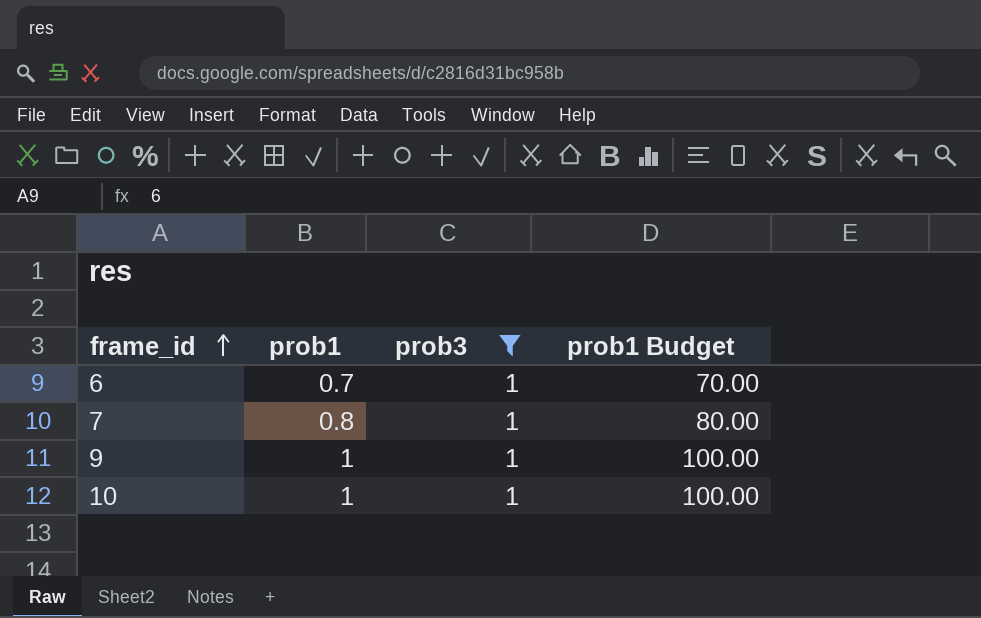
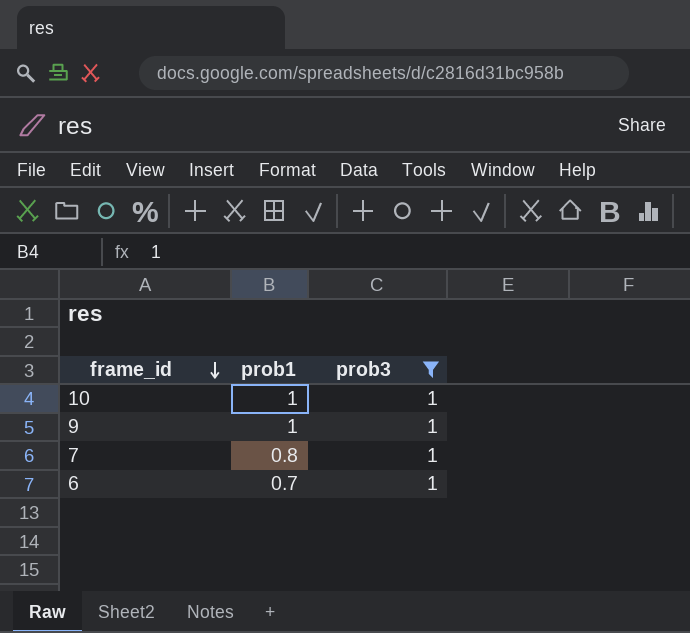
row order: frame_id ascending -> frame_id descending
column prob1 Budget | formula: [prob1] * 100 -> none

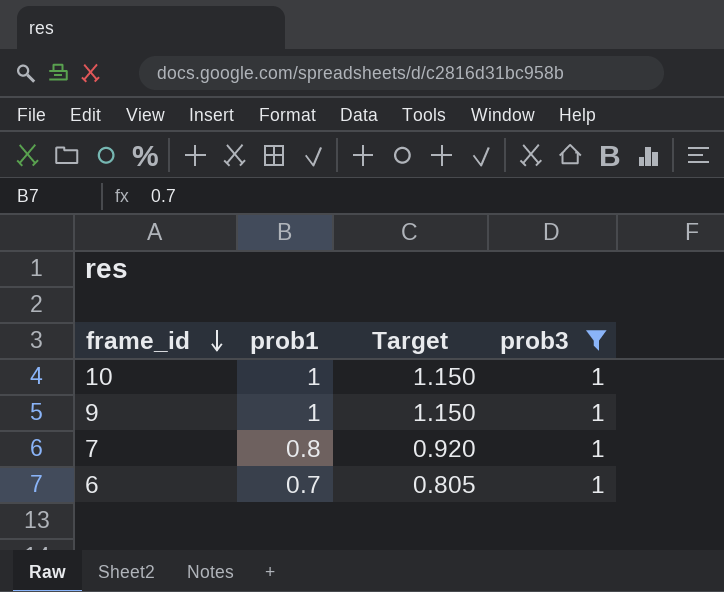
column Target | formula: none -> [prob1] * 1.15

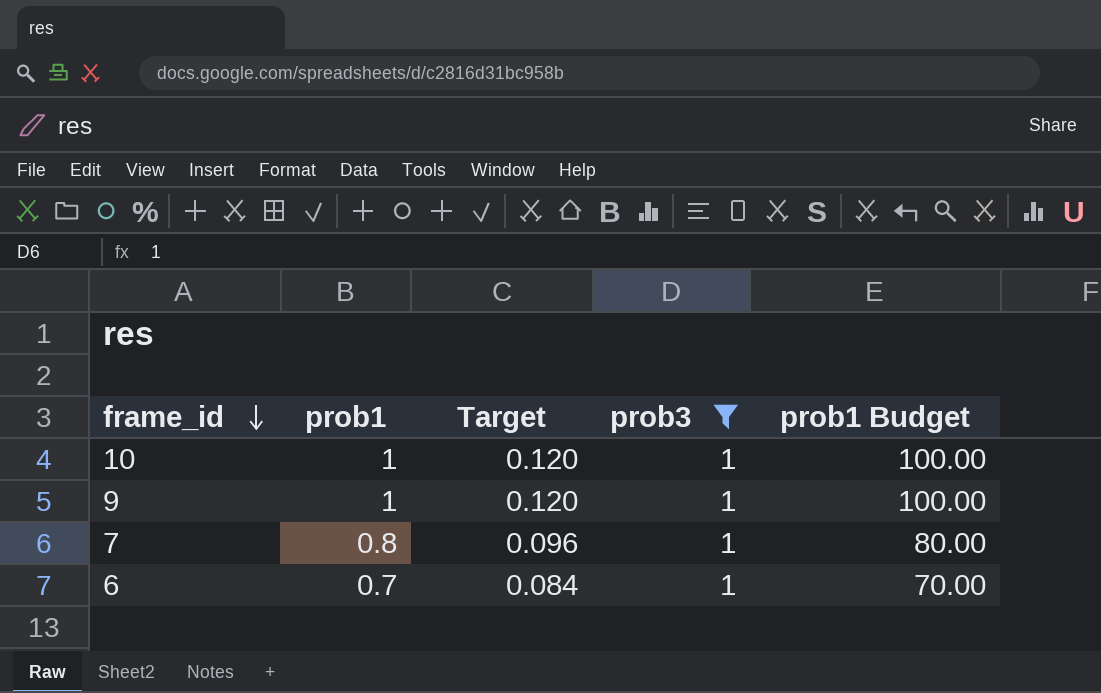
column Target | formula: [prob1] * 1.15 -> [prob1] * 0.12
column prob1 Budget | formula: none -> [prob1] * 100

